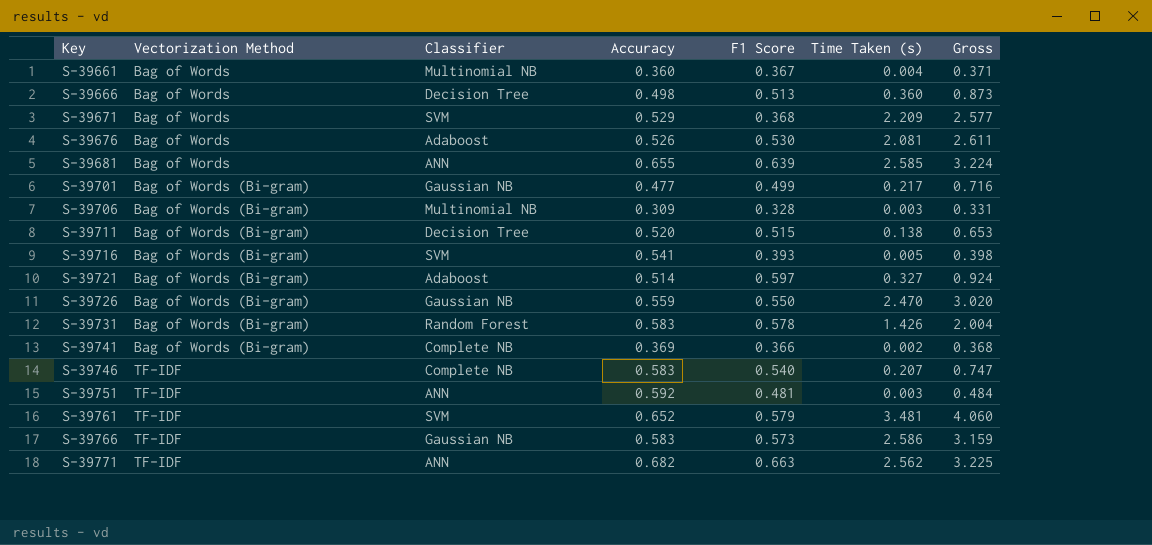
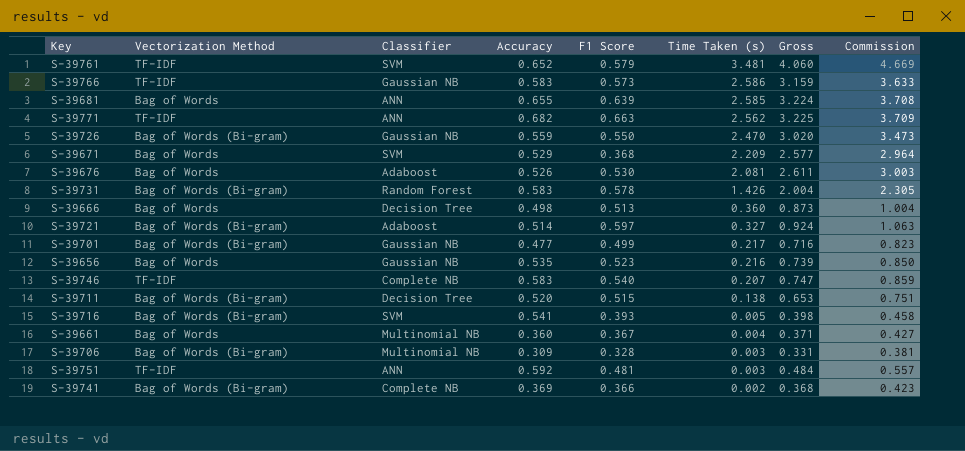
row order: Key ascending -> Time Taken (s) descending
column Commission | formula: none -> [Gross] * 1.15
row S-39656: none -> Bag of Words | Gaussian NB | 0.535 | 0.523 | 0.216 | 0.739 | 0.850

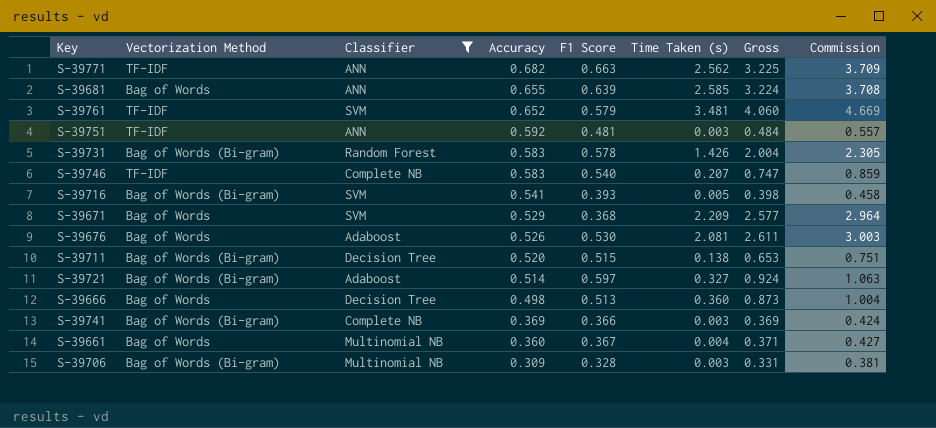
filter: none -> Classifier != Gaussian NB
row order: Time Taken (s) descending -> Accuracy descending
S-39741 | Time Taken (s): 0.002 -> 0.003
S-39741 | Gross: 0.368 -> 0.369
S-39741 | Commission: 0.423 -> 0.424

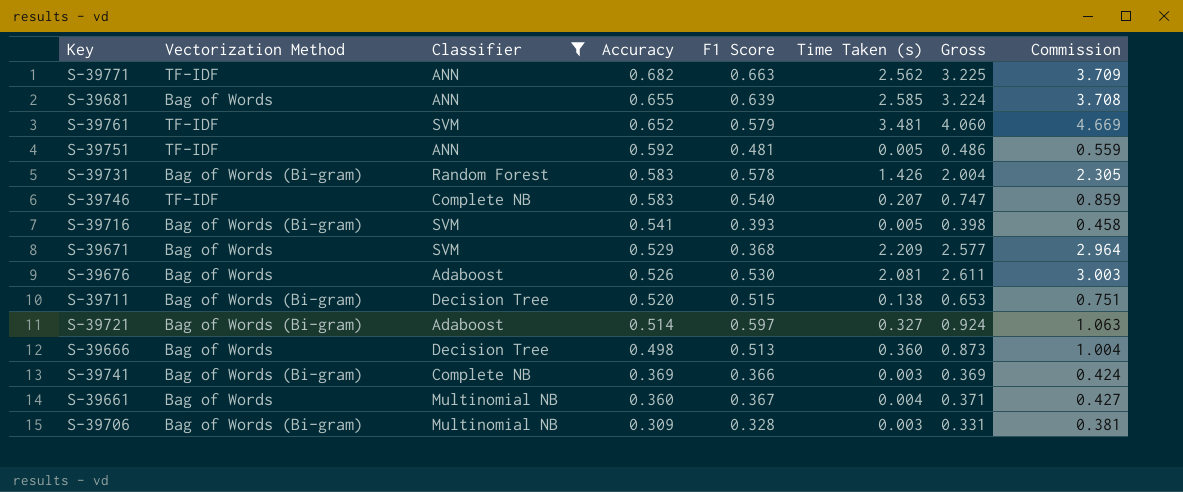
S-39751 | Time Taken (s): 0.003 -> 0.005
S-39751 | Gross: 0.484 -> 0.486
S-39751 | Commission: 0.557 -> 0.559

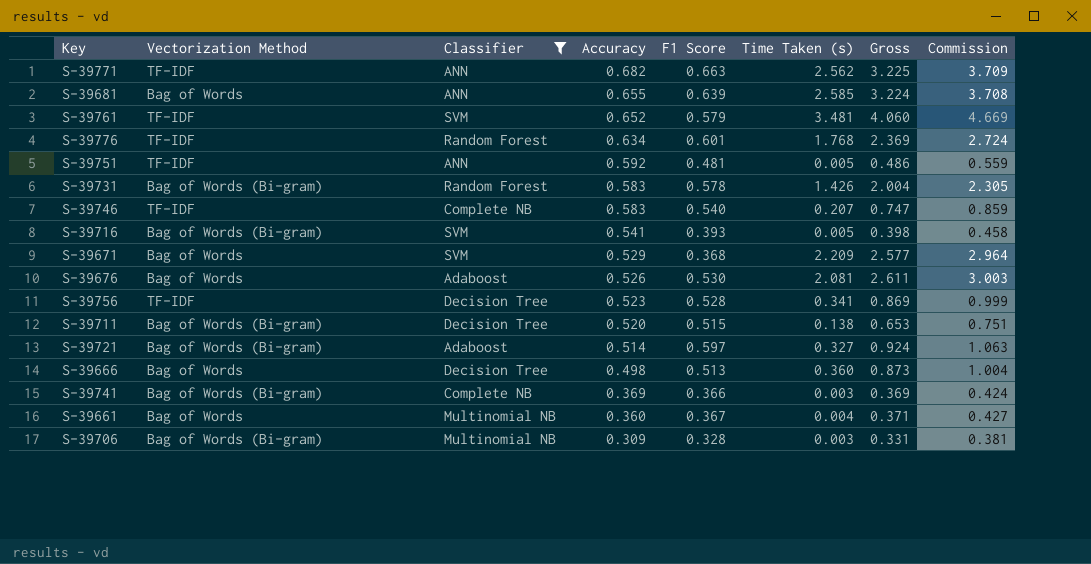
row S-39776: none -> TF-IDF | Random Forest | 0.634 | 0.601 | 1.768 | 2.369 | 2.724
row S-39756: none -> TF-IDF | Decision Tree | 0.523 | 0.528 | 0.341 | 0.869 | 0.999

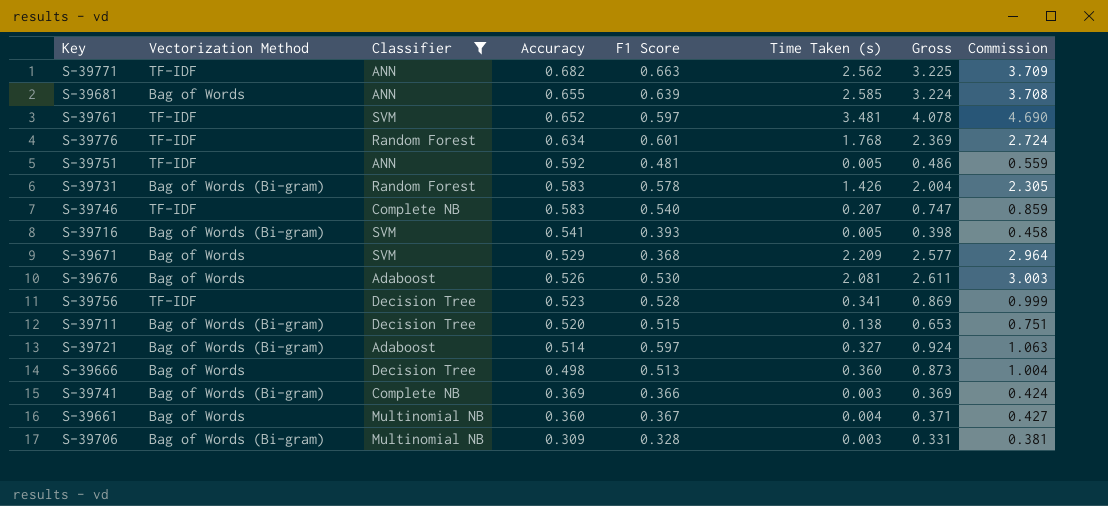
S-39761 | F1 Score: 0.579 -> 0.597
S-39761 | Gross: 4.060 -> 4.078
S-39761 | Commission: 4.669 -> 4.690

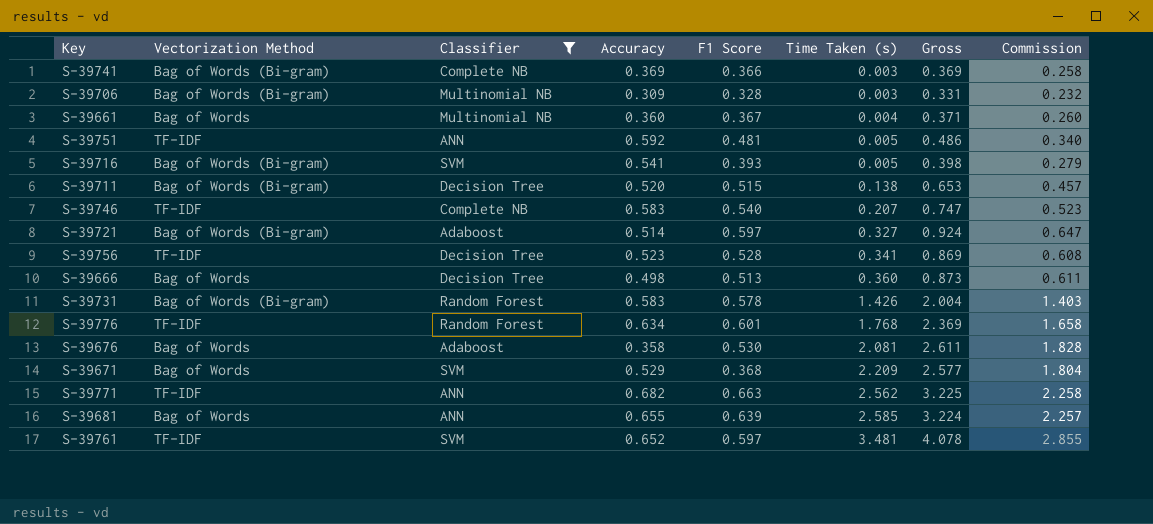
row order: Accuracy descending -> Time Taken (s) ascending
column Commission | formula: [Gross] * 1.15 -> [Gross] * 0.7
S-39676 | Accuracy: 0.526 -> 0.358

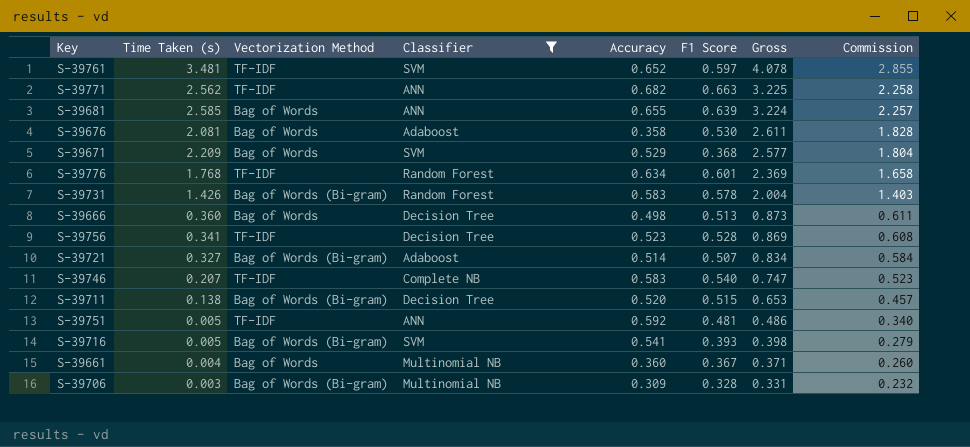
row order: Time Taken (s) ascending -> Gross descending
column Time Taken (s) | position: 6 -> 2
row S-39741: Bag of Words (Bi-gram) | Complete NB | 0.369 | 0.366 | 0.003 | 0.369 | 0.258 -> none
S-39721 | F1 Score: 0.597 -> 0.507
S-39721 | Gross: 0.924 -> 0.834
S-39721 | Commission: 0.647 -> 0.584

